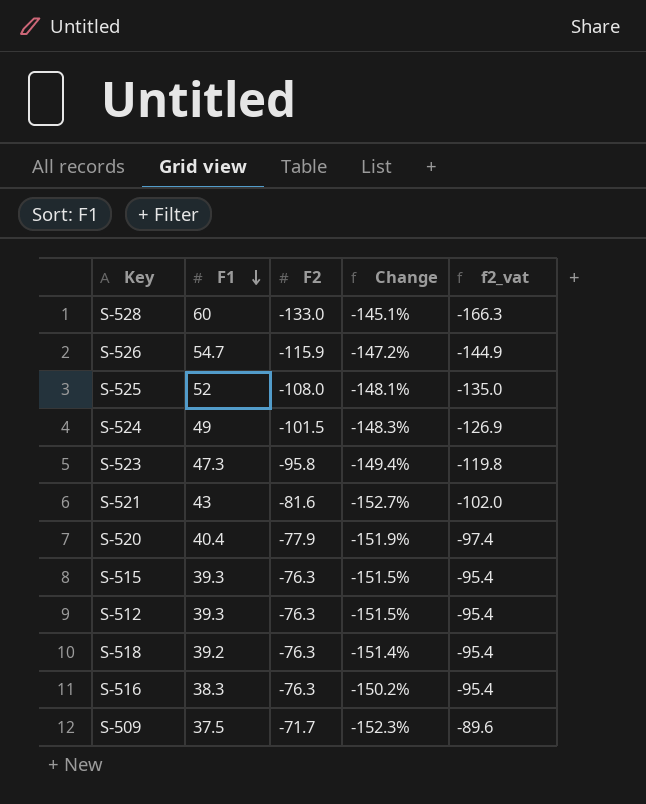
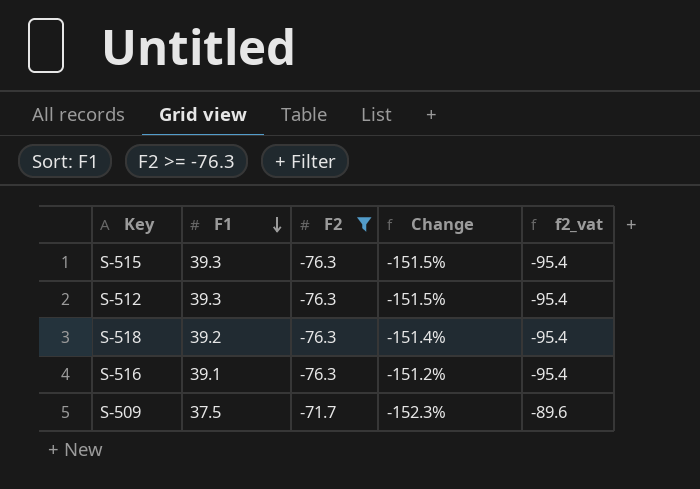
filter: none -> F2 >= -76.3
S-516 | F1: 38.3 -> 39.1
S-516 | Change: -150.2% -> -151.2%

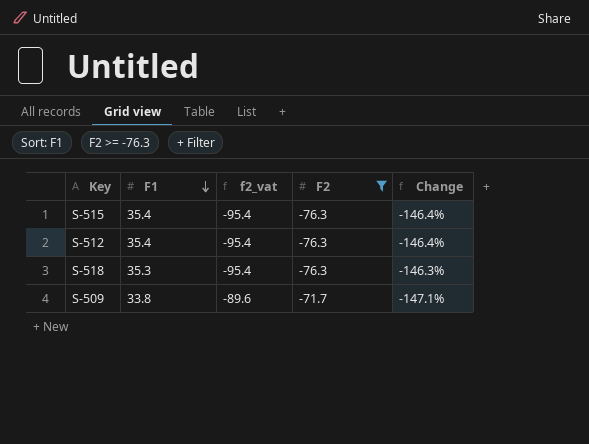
column f2_vat | position: 5 -> 3
row S-516: 39.1 | -76.3 | -151.2% | -95.4 -> none
S-515 | F1: 39.3 -> 35.4
S-515 | Change: -151.5% -> -146.4%
S-512 | F1: 39.3 -> 35.4
S-512 | Change: -151.5% -> -146.4%
S-518 | F1: 39.2 -> 35.3
S-518 | Change: -151.4% -> -146.3%
S-509 | F1: 37.5 -> 33.8
S-509 | Change: -152.3% -> -147.1%

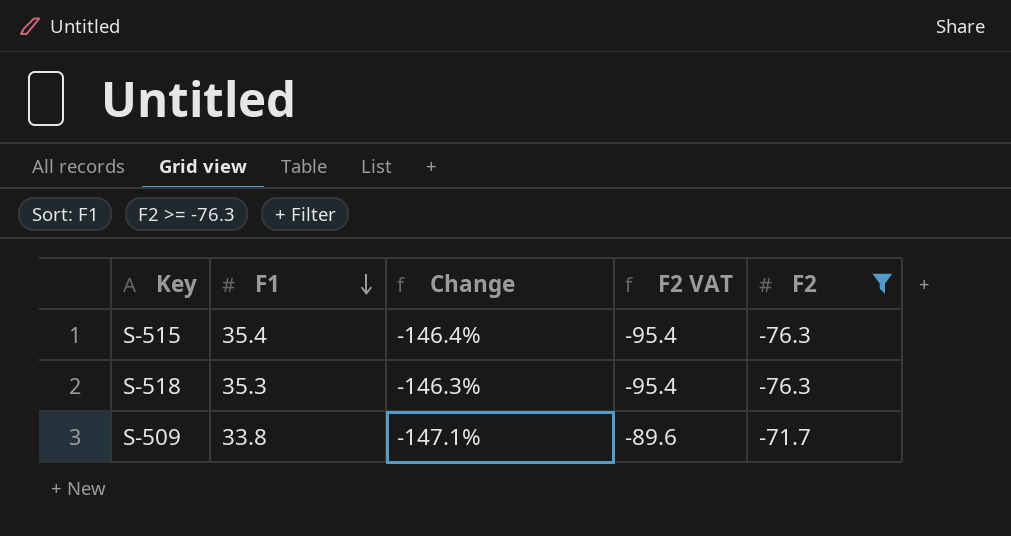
column Change | position: 5 -> 3
column name: f2_vat -> F2 VAT
row S-512: 35.4 | -95.4 | -76.3 | -146.4% -> none

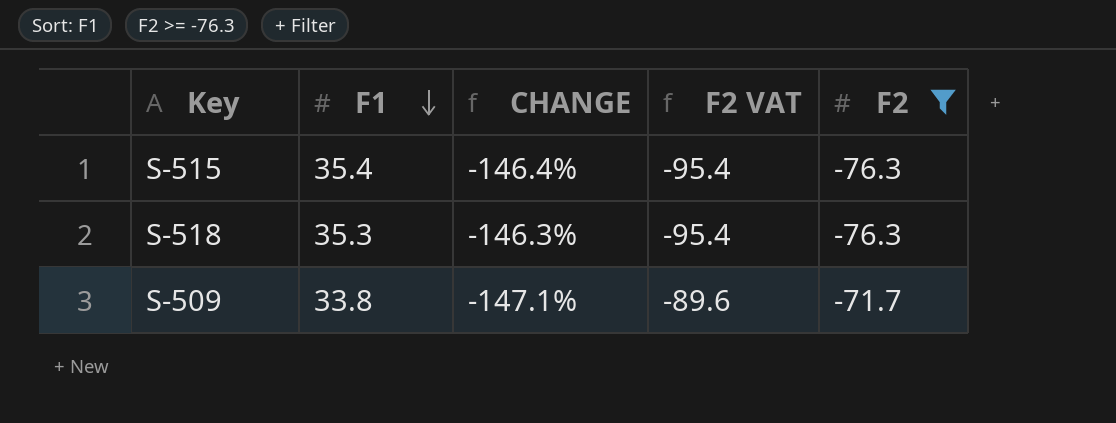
column name: Change -> CHANGE

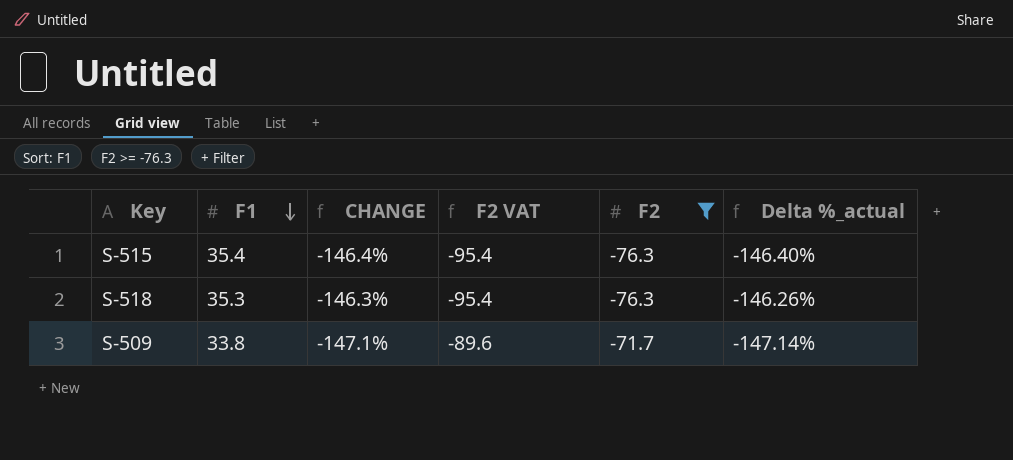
column Delta %_actual | formula: none -> ([F1] - [F2]) / [F2]

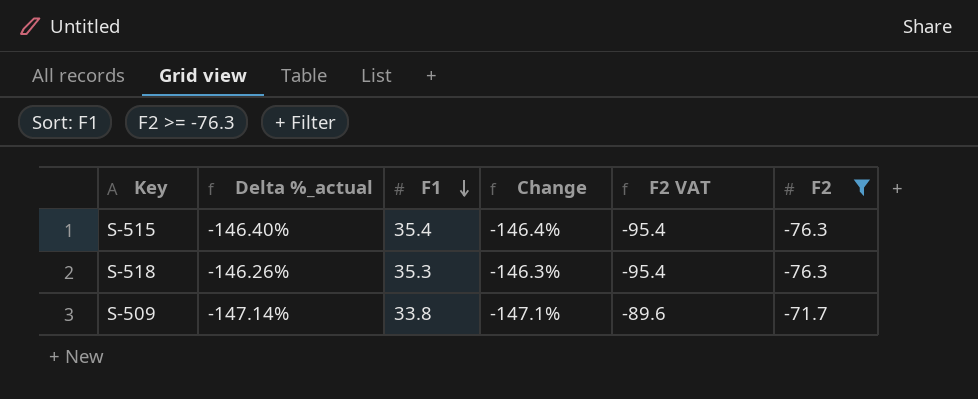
column Delta %_actual | position: 6 -> 2
column name: CHANGE -> Change

